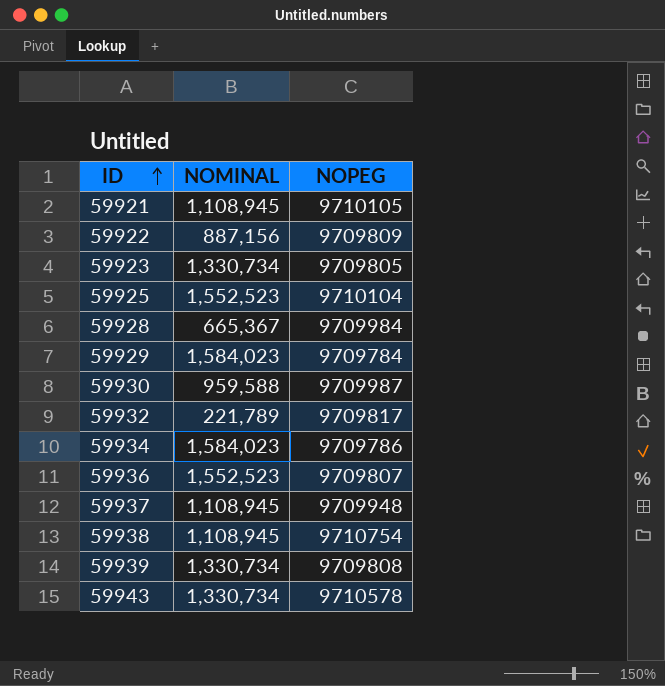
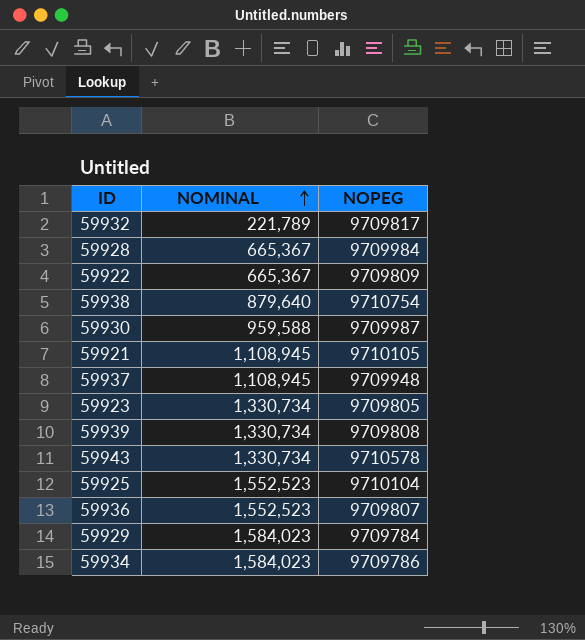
row order: ID ascending -> NOMINAL ascending
59922 | NOMINAL: 887,156 -> 665,367
59938 | NOMINAL: 1,108,945 -> 879,640

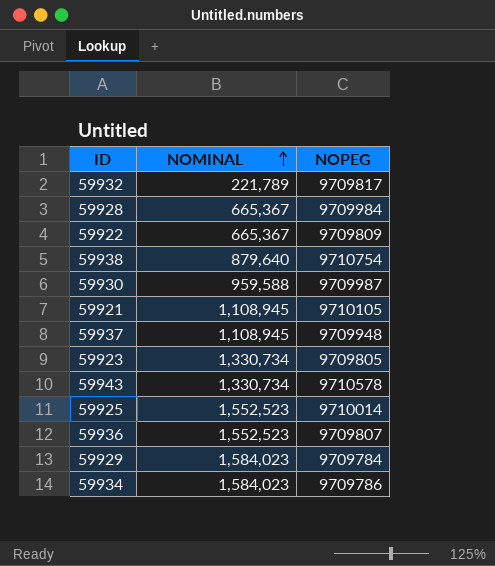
row 59939: 1,330,734 | 9709808 -> none
59925 | NOPEG: 9710104 -> 9710014

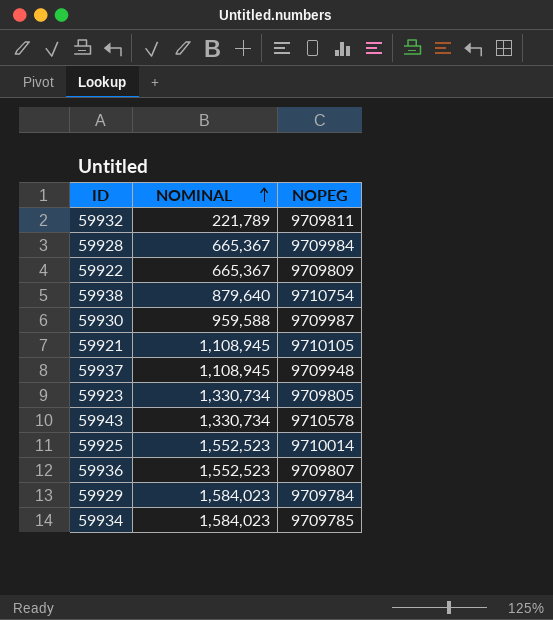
59932 | NOPEG: 9709817 -> 9709811
59934 | NOPEG: 9709786 -> 9709785

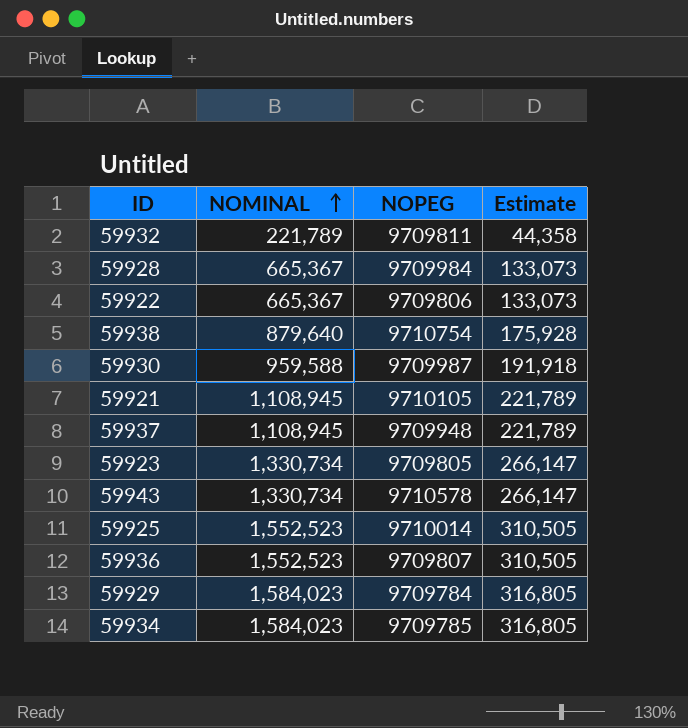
column Estimate | formula: none -> [NOMINAL] * 0.2
59922 | NOPEG: 9709809 -> 9709806

